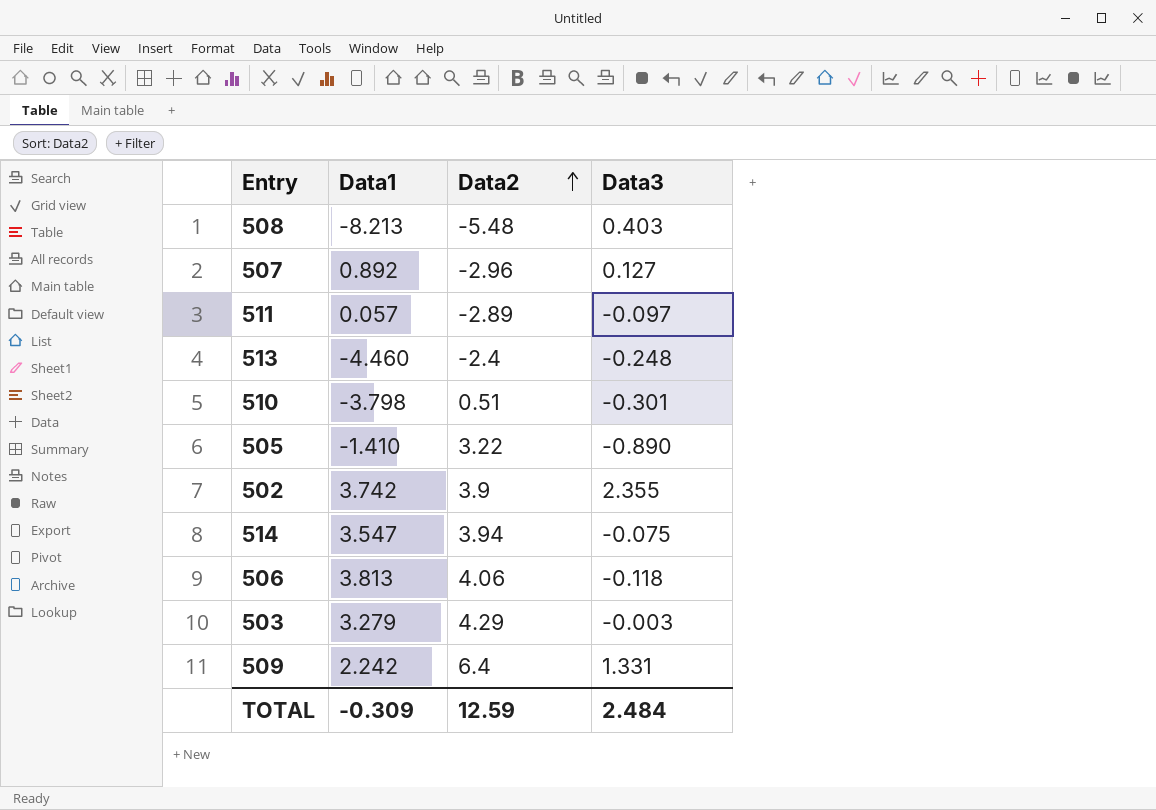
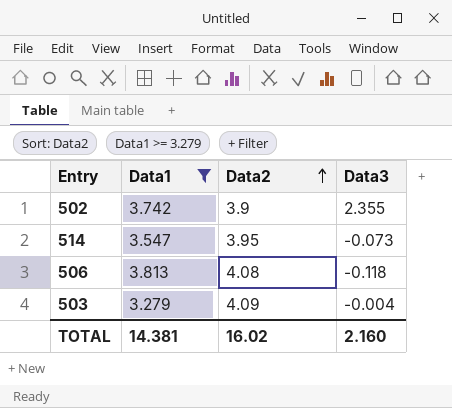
filter: none -> Data1 >= 3.279
514 | Data2: 3.94 -> 3.95
514 | Data3: -0.075 -> -0.073
506 | Data2: 4.06 -> 4.08
503 | Data2: 4.29 -> 4.09
503 | Data3: -0.003 -> -0.004
TOTAL | Data1: -0.309 -> 14.381
TOTAL | Data2: 12.59 -> 16.02
TOTAL | Data3: 2.484 -> 2.160

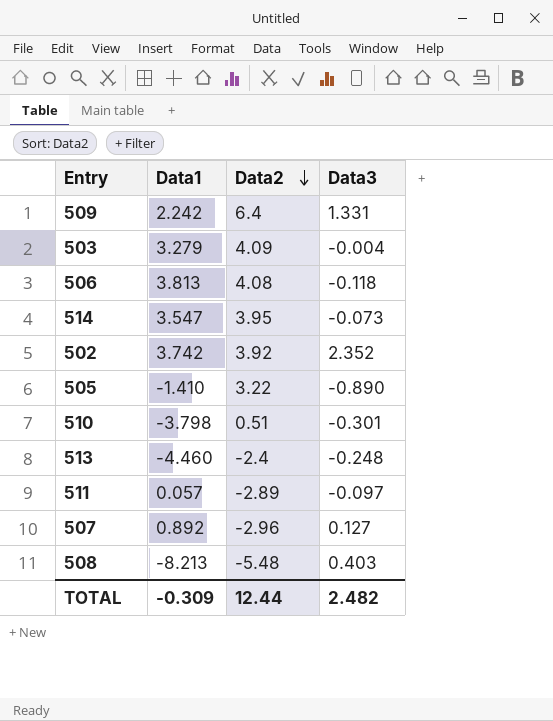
filter: Data1 >= 3.279 -> none
row order: Data2 ascending -> Data2 descending
502 | Data2: 3.9 -> 3.92
502 | Data3: 2.355 -> 2.352
TOTAL | Data1: 14.381 -> -0.309
TOTAL | Data2: 16.02 -> 12.44
TOTAL | Data3: 2.160 -> 2.482

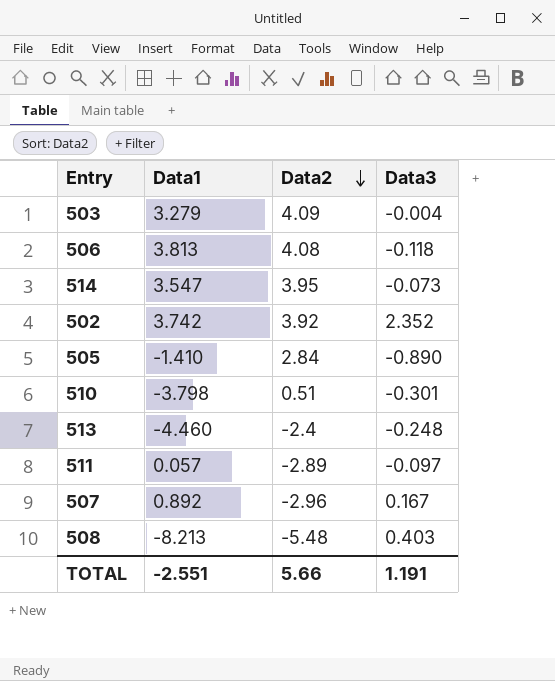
row 509: 2.242 | 6.4 | 1.331 -> none
505 | Data2: 3.22 -> 2.84
507 | Data3: 0.127 -> 0.167
TOTAL | Data1: -0.309 -> -2.551
TOTAL | Data2: 12.44 -> 5.66
TOTAL | Data3: 2.482 -> 1.191

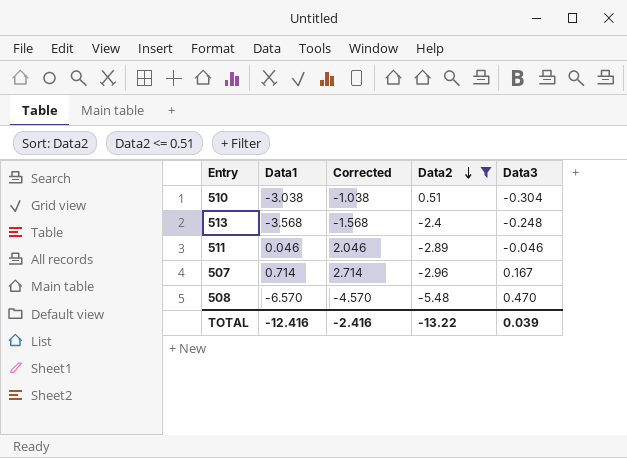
filter: none -> Data2 <= 0.51
column Corrected | formula: none -> [Data1] + 2
510 | Data1: -3.798 -> -3.038
510 | Data3: -0.301 -> -0.304
513 | Data1: -4.460 -> -3.568
511 | Data1: 0.057 -> 0.046
511 | Data3: -0.097 -> -0.046
507 | Data1: 0.892 -> 0.714
508 | Data1: -8.213 -> -6.570
508 | Data3: 0.403 -> 0.470
TOTAL | Data1: -2.551 -> -12.416
TOTAL | Data2: 5.66 -> -13.22
TOTAL | Data3: 1.191 -> 0.039

